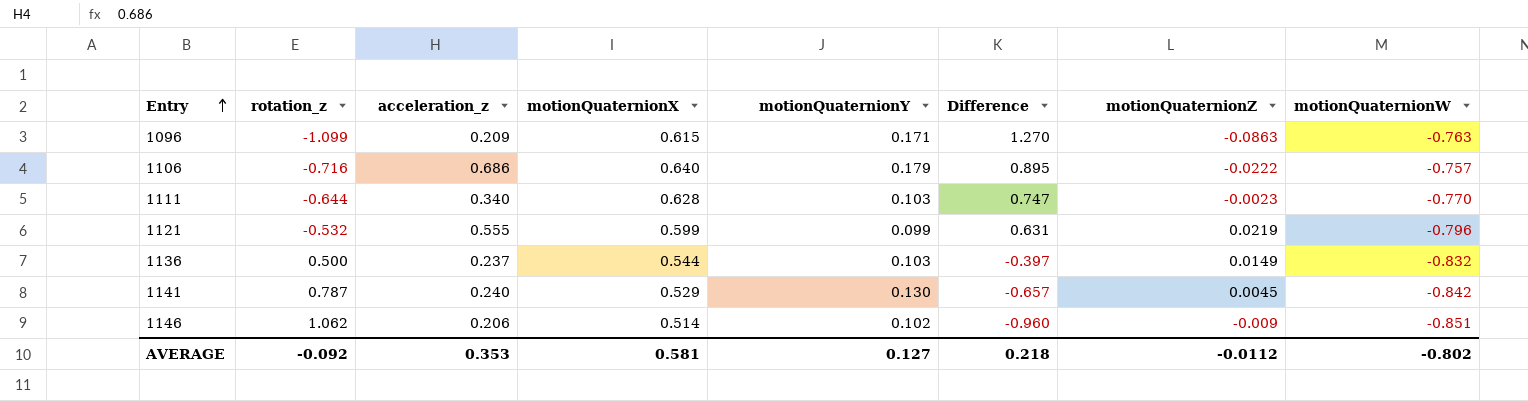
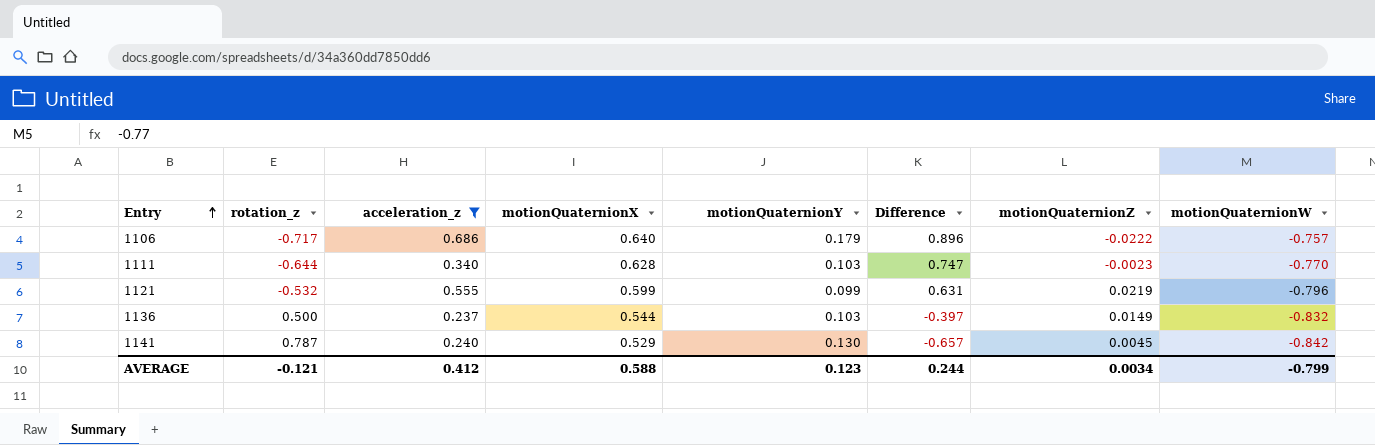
filter: none -> acceleration_z >= 0.237
1106 | rotation_z: -0.716 -> -0.717
1106 | Difference: 0.895 -> 0.896
AVERAGE | rotation_z: -0.092 -> -0.121
AVERAGE | acceleration_z: 0.353 -> 0.412
AVERAGE | motionQuaternionX: 0.581 -> 0.588
AVERAGE | motionQuaternionY: 0.127 -> 0.123
AVERAGE | Difference: 0.218 -> 0.244
AVERAGE | motionQuaternionZ: -0.0112 -> 0.0034
AVERAGE | motionQuaternionW: -0.802 -> -0.799

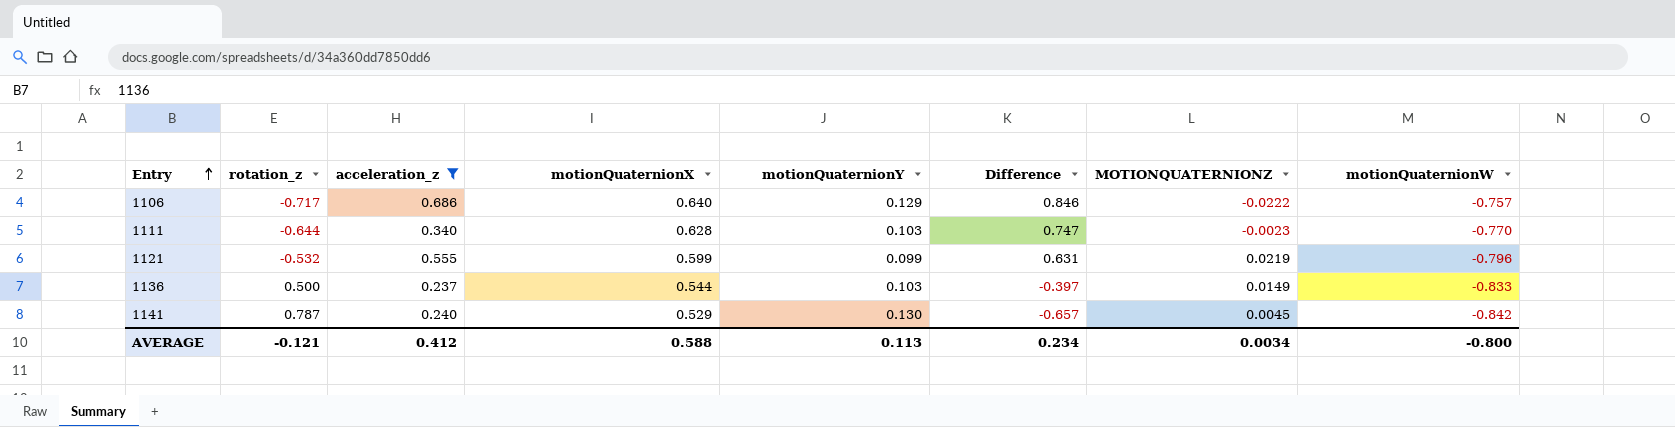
column name: motionQuaternionZ -> MOTIONQUATERNIONZ
1106 | motionQuaternionY: 0.179 -> 0.129
1106 | Difference: 0.896 -> 0.846
1136 | motionQuaternionW: -0.832 -> -0.833
AVERAGE | motionQuaternionY: 0.123 -> 0.113
AVERAGE | Difference: 0.244 -> 0.234
AVERAGE | motionQuaternionW: -0.799 -> -0.800

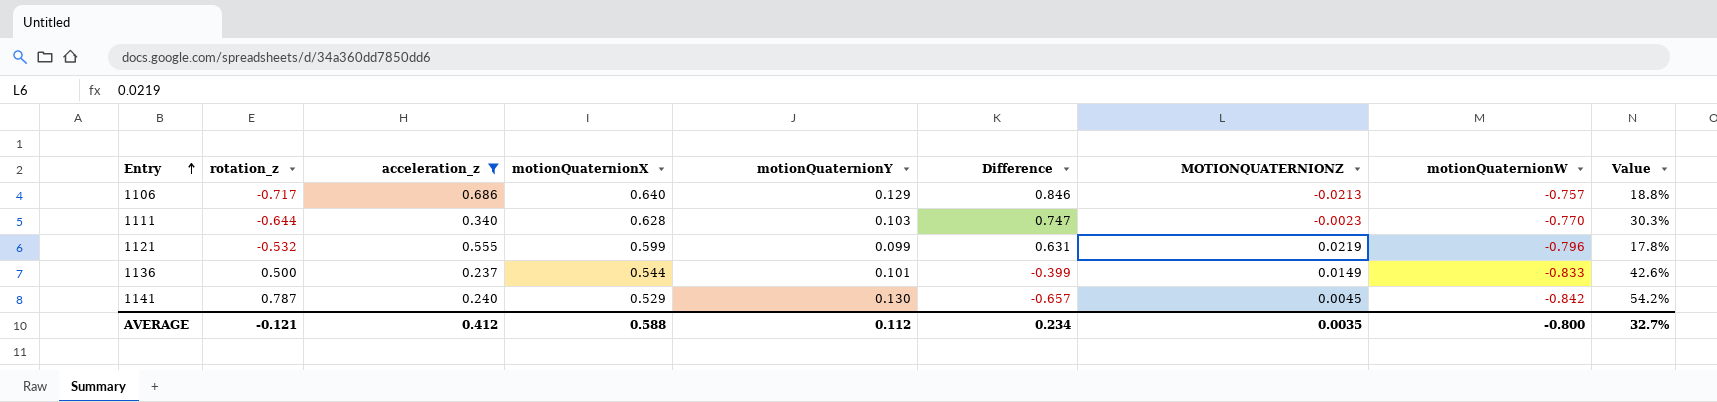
column Value | formula: none -> [motionQuaternionY] / [acceleration_z]
1106 | MOTIONQUATERNIONZ: -0.0222 -> -0.0213
1136 | motionQuaternionY: 0.103 -> 0.101
1136 | Difference: -0.397 -> -0.399
AVERAGE | motionQuaternionY: 0.113 -> 0.112
AVERAGE | MOTIONQUATERNIONZ: 0.0034 -> 0.0035

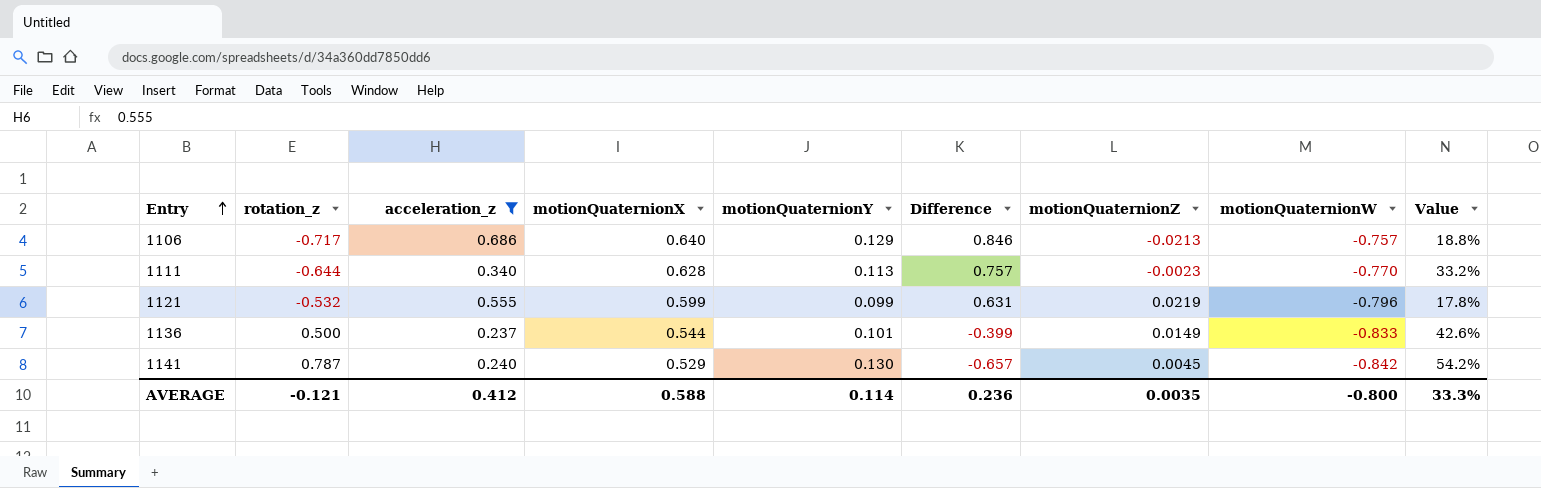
column name: MOTIONQUATERNIONZ -> motionQuaternionZ
1111 | motionQuaternionY: 0.103 -> 0.113
1111 | Difference: 0.747 -> 0.757
1111 | Value: 30.3% -> 33.2%
AVERAGE | motionQuaternionY: 0.112 -> 0.114
AVERAGE | Difference: 0.234 -> 0.236
AVERAGE | Value: 32.7% -> 33.3%

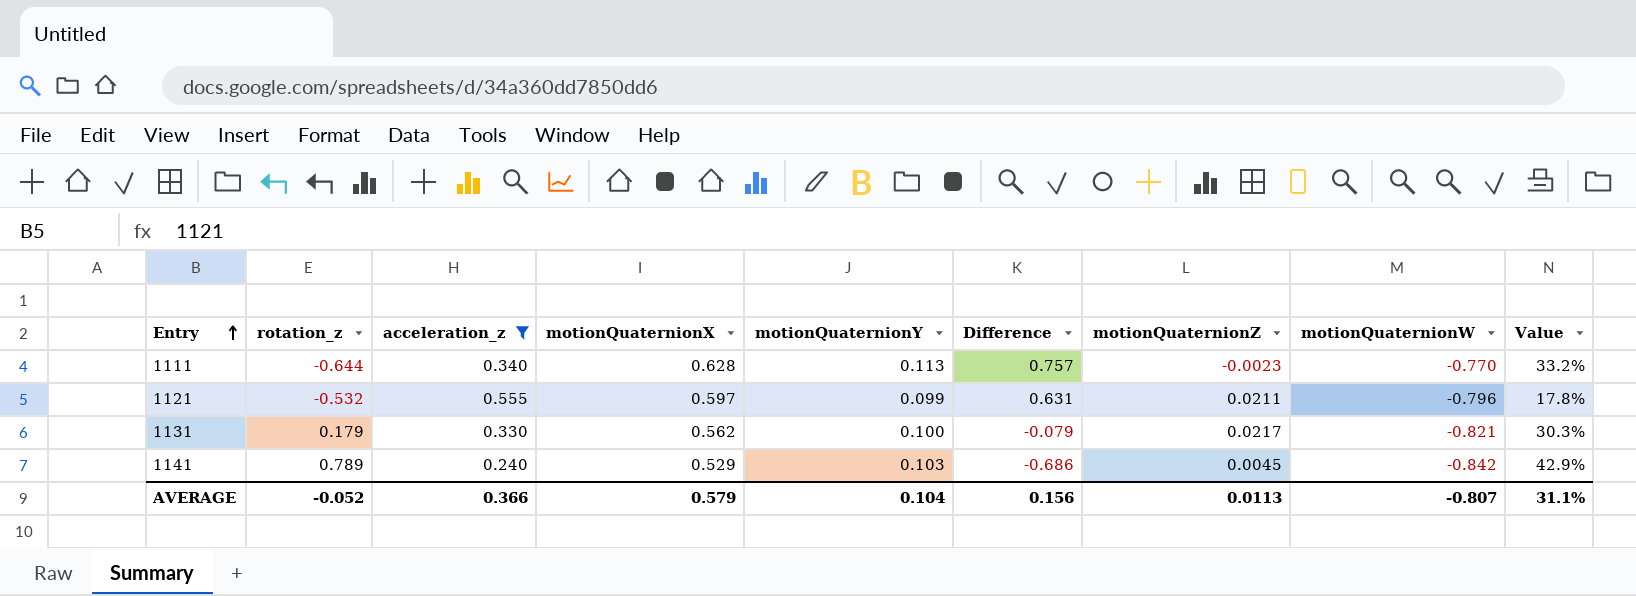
row 1106: -0.717 | 0.686 | 0.640 | 0.129 | 0.846 | -0.0213 | -0.757 | 18.8% -> none
row 1136: 0.500 | 0.237 | 0.544 | 0.101 | -0.399 | 0.0149 | -0.833 | 42.6% -> none
1121 | motionQuaternionX: 0.599 -> 0.597
1121 | motionQuaternionZ: 0.0219 -> 0.0211
row 1131: none -> 0.179 | 0.330 | 0.562 | 0.100 | -0.079 | 0.0217 | -0.821 | 30.3%
1141 | rotation_z: 0.787 -> 0.789
1141 | motionQuaternionY: 0.130 -> 0.103
1141 | Difference: -0.657 -> -0.686
1141 | Value: 54.2% -> 42.9%
AVERAGE | rotation_z: -0.121 -> -0.052
AVERAGE | acceleration_z: 0.412 -> 0.366
AVERAGE | motionQuaternionX: 0.588 -> 0.579
AVERAGE | motionQuaternionY: 0.114 -> 0.104
AVERAGE | Difference: 0.236 -> 0.156
AVERAGE | motionQuaternionZ: 0.0035 -> 0.0113
AVERAGE | motionQuaternionW: -0.800 -> -0.807
AVERAGE | Value: 33.3% -> 31.1%

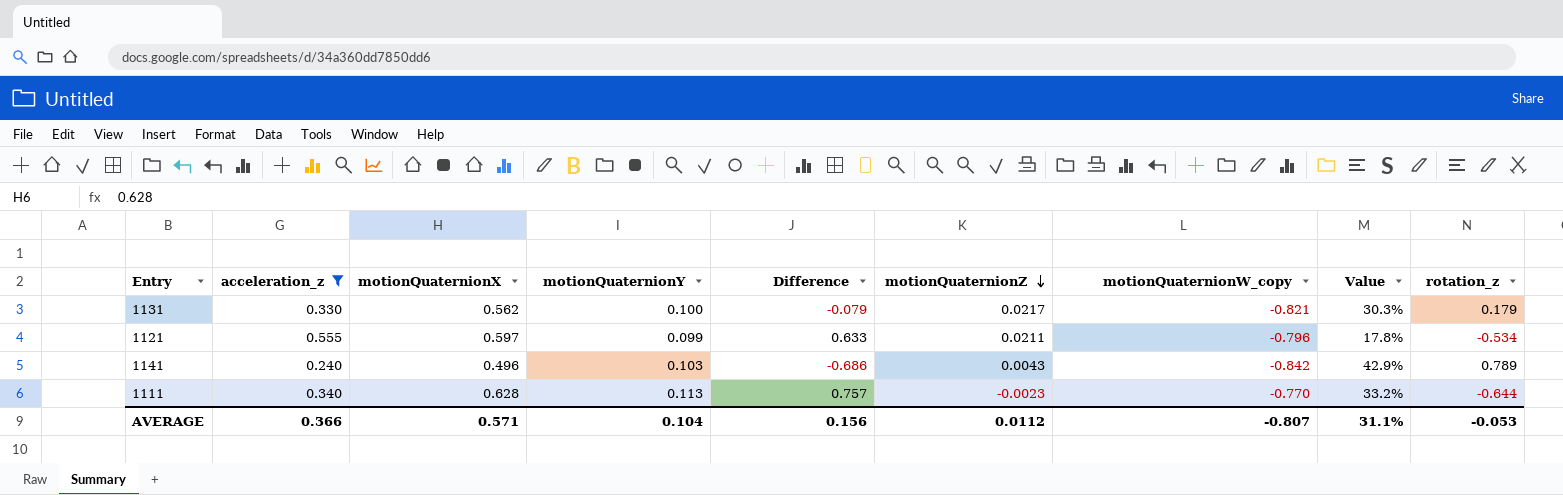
row order: Entry ascending -> motionQuaternionZ descending
column name: motionQuaternionW -> motionQuaternionW_copy
column rotation_z | position: 2 -> 9
1121 | Difference: 0.631 -> 0.633
1121 | rotation_z: -0.532 -> -0.534
1141 | motionQuaternionX: 0.529 -> 0.496
1141 | motionQuaternionZ: 0.0045 -> 0.0043
AVERAGE | motionQuaternionX: 0.579 -> 0.571
AVERAGE | motionQuaternionZ: 0.0113 -> 0.0112
AVERAGE | rotation_z: -0.052 -> -0.053

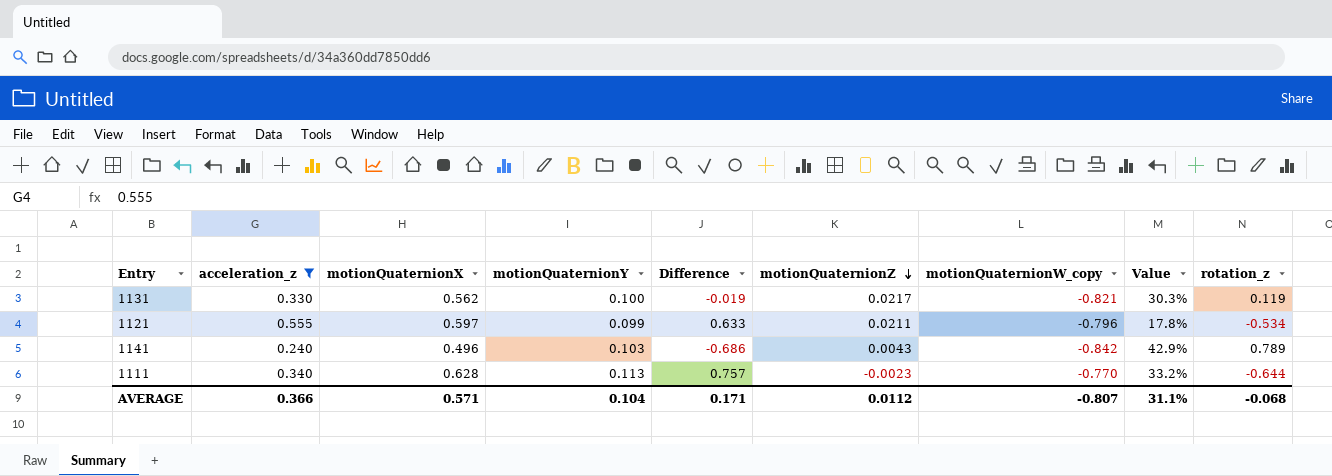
1131 | Difference: -0.079 -> -0.019
1131 | rotation_z: 0.179 -> 0.119
AVERAGE | Difference: 0.156 -> 0.171
AVERAGE | rotation_z: -0.053 -> -0.068

